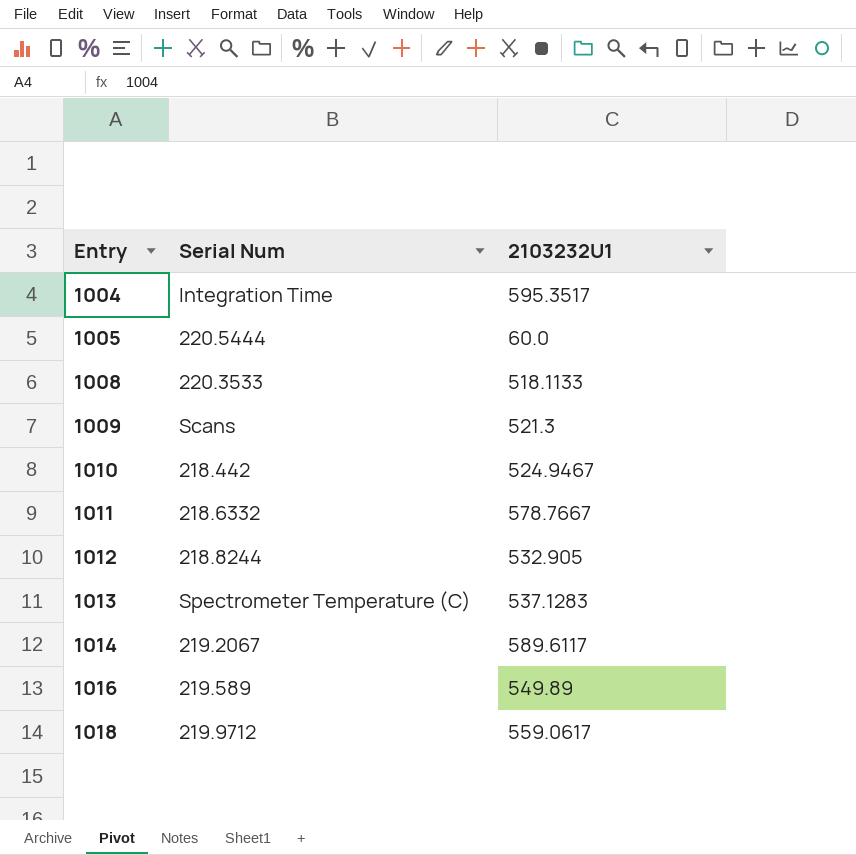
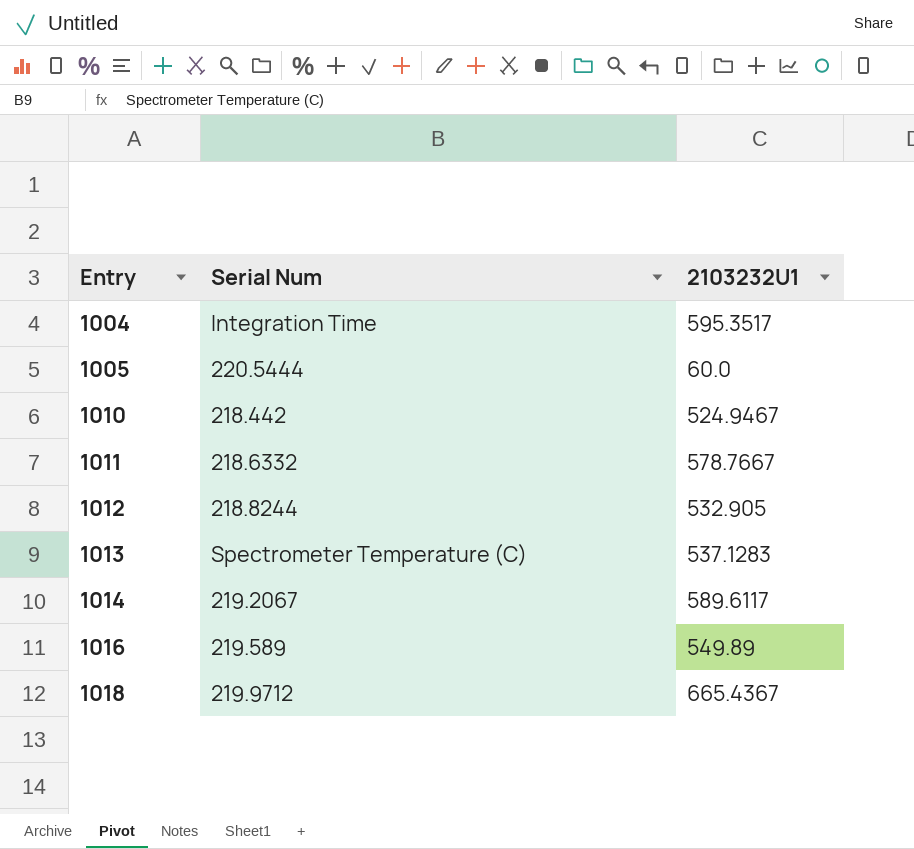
row 1008: 220.3533 | 518.1133 -> none
row 1009: Scans | 521.3 -> none
1018 | 2103232U1: 559.0617 -> 665.4367

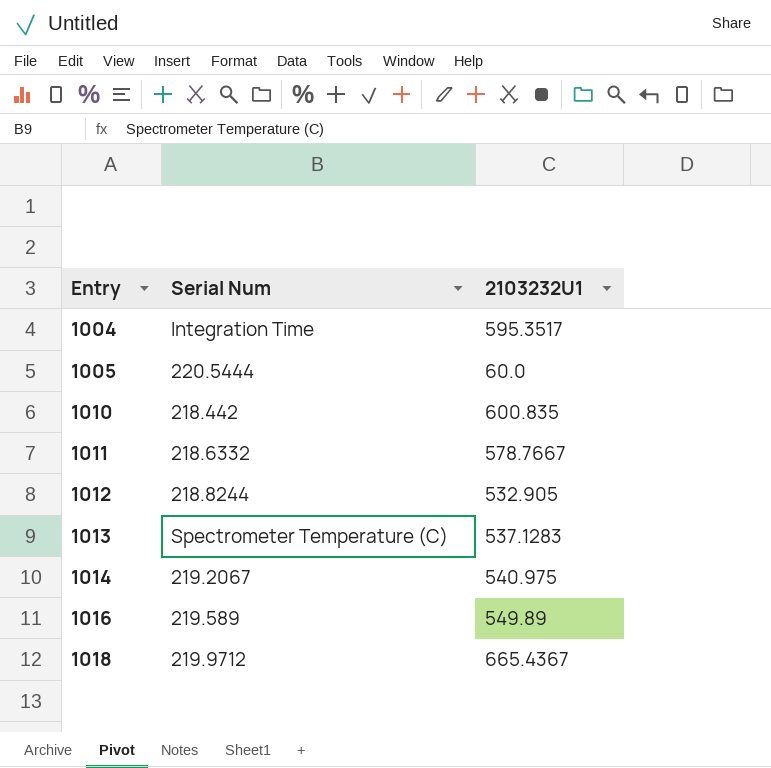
1010 | 2103232U1: 524.9467 -> 600.835
1014 | 2103232U1: 589.6117 -> 540.975

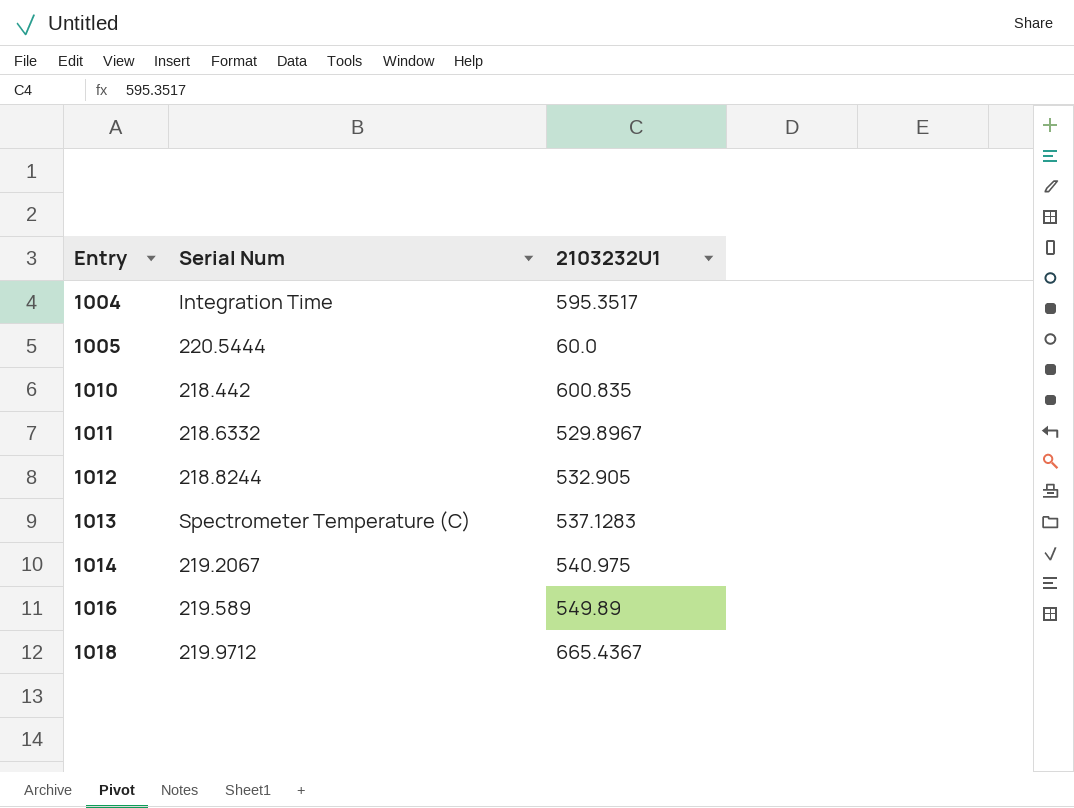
1011 | 2103232U1: 578.7667 -> 529.8967

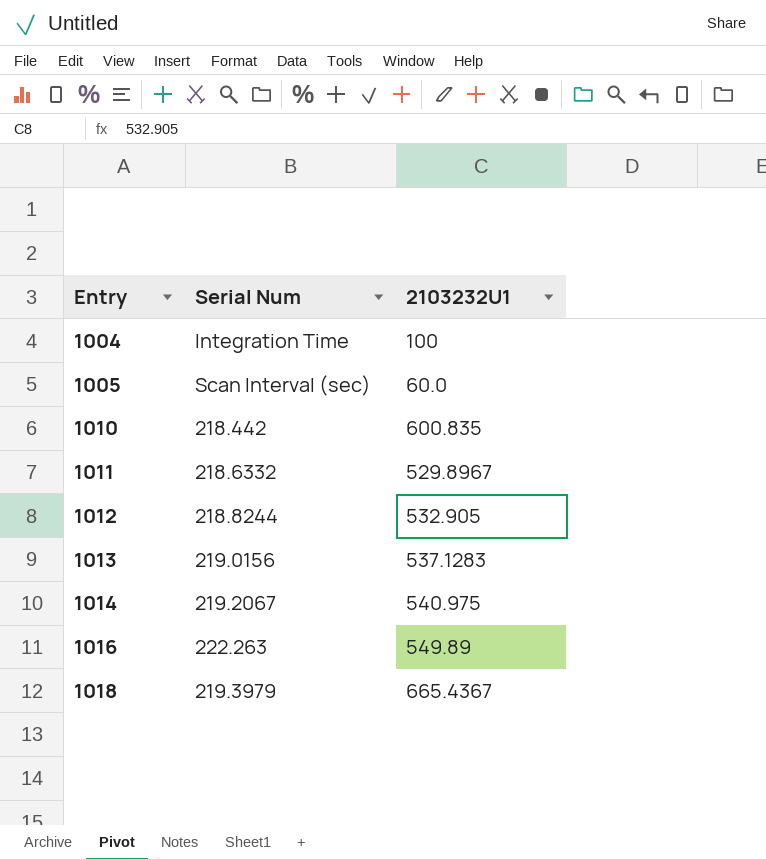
1004 | 2103232U1: 595.3517 -> 100
1005 | Serial Num: 220.5444 -> Scan Interval (sec)
1013 | Serial Num: Spectrometer Temperature (C) -> 219.0156
1016 | Serial Num: 219.589 -> 222.263
1018 | Serial Num: 219.9712 -> 219.3979

